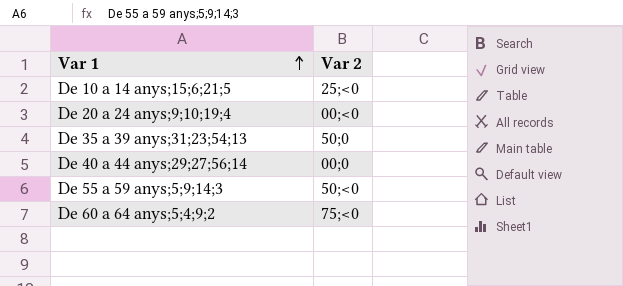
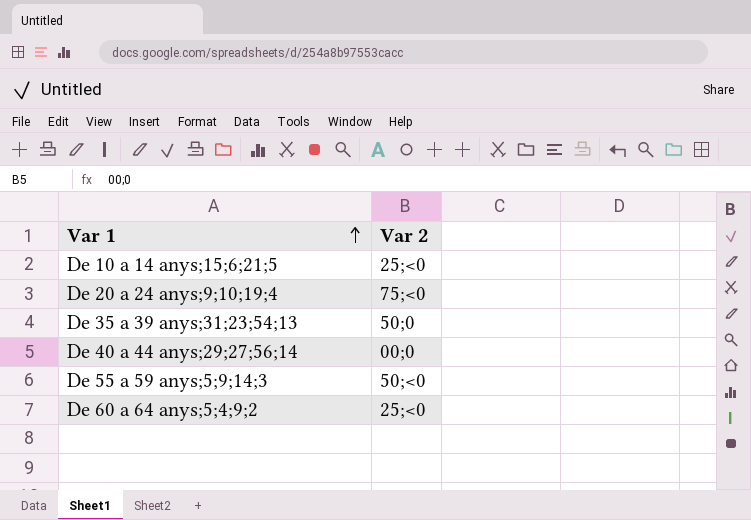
De 20 a 24 anys;9;10;19;4 | Var 2: 00;<0 -> 75;<0
De 60 a 64 anys;5;4;9;2 | Var 2: 75;<0 -> 25;<0

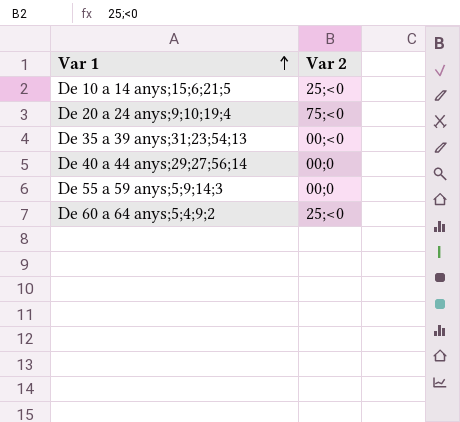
De 35 a 39 anys;31;23;54;13 | Var 2: 50;0 -> 00;<0
De 55 a 59 anys;5;9;14;3 | Var 2: 50;<0 -> 00;0

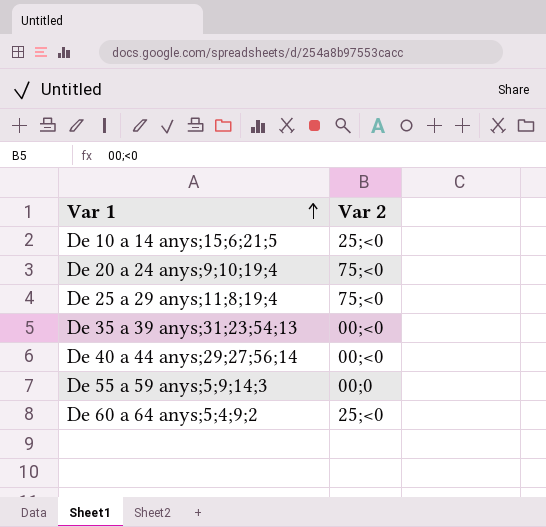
row De 25 a 29 anys;11;8;19;4: none -> 75;<0
De 40 a 44 anys;29;27;56;14 | Var 2: 00;0 -> 00;<0

